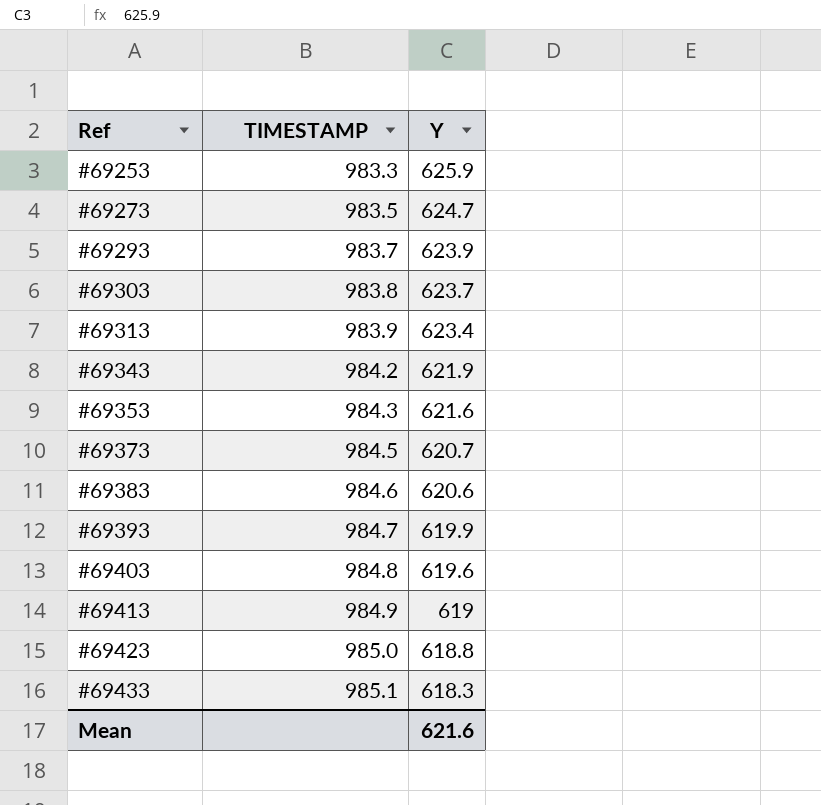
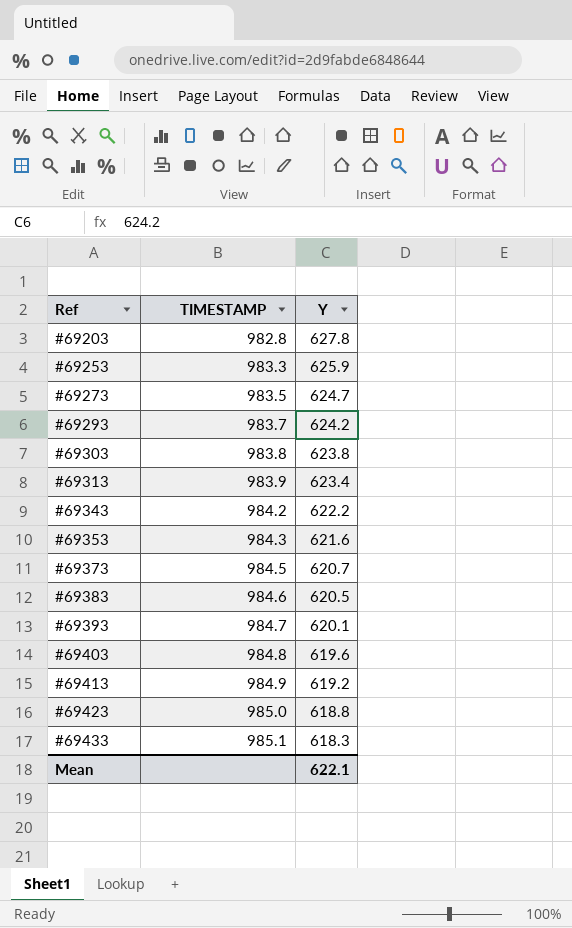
row #69203: none -> 982.8 | 627.8
#69293 | Y: 623.9 -> 624.2
#69303 | Y: 623.7 -> 623.8
#69343 | Y: 621.9 -> 622.2
#69383 | Y: 620.6 -> 620.5
#69393 | Y: 619.9 -> 620.1
#69413 | Y: 619 -> 619.2
Mean | Y: 621.6 -> 622.1

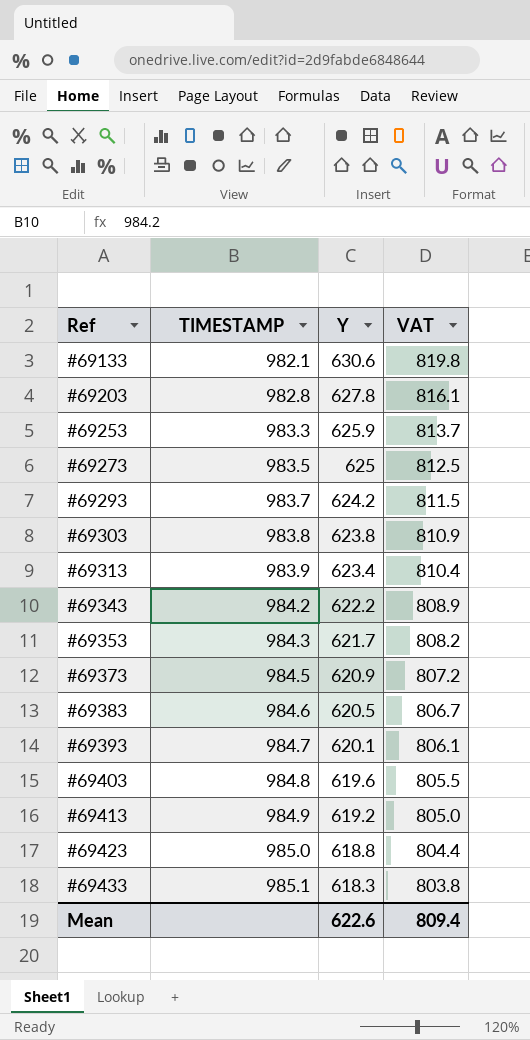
column VAT | formula: none -> [Y] * 1.3
row #69133: none -> 982.1 | 630.6 | 819.8
#69273 | Y: 624.7 -> 625
#69353 | Y: 621.6 -> 621.7
#69373 | Y: 620.7 -> 620.9
Mean | Y: 622.1 -> 622.6

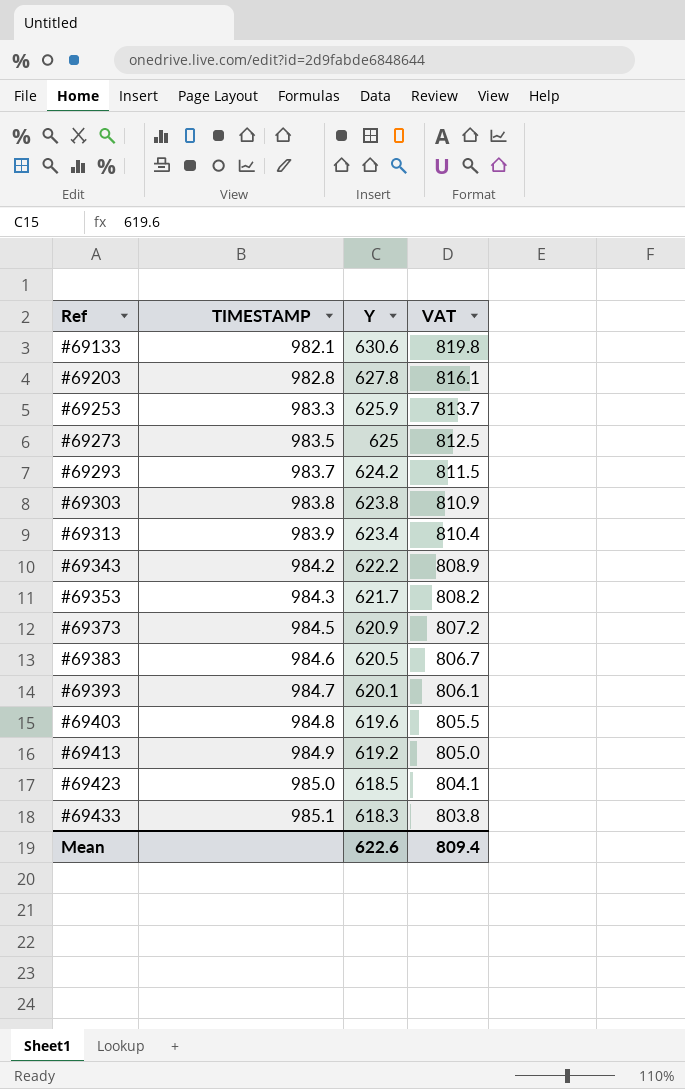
#69423 | Y: 618.8 -> 618.5
#69423 | VAT: 804.4 -> 804.1

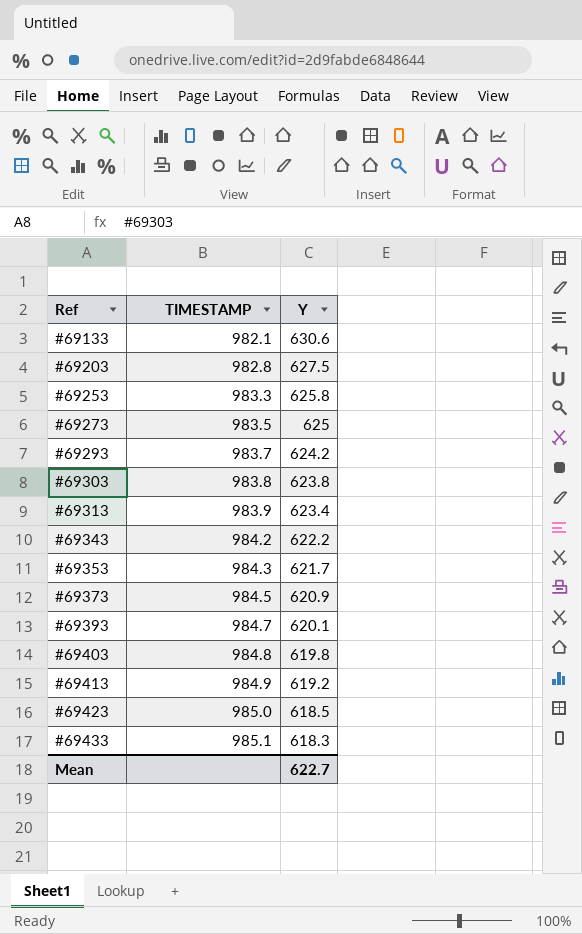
column VAT | formula: [Y] * 1.3 -> none
row #69383: 984.6 | 620.5 | 806.7 -> none
#69203 | Y: 627.8 -> 627.5
#69253 | Y: 625.9 -> 625.8
#69403 | Y: 619.6 -> 619.8
Mean | Y: 622.6 -> 622.7

